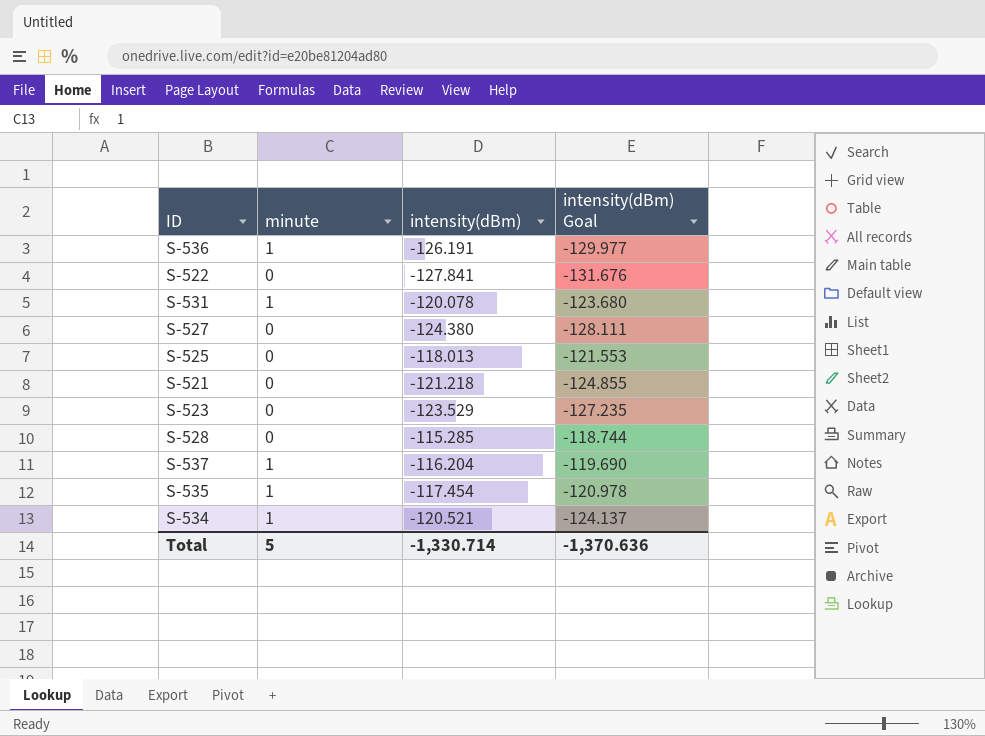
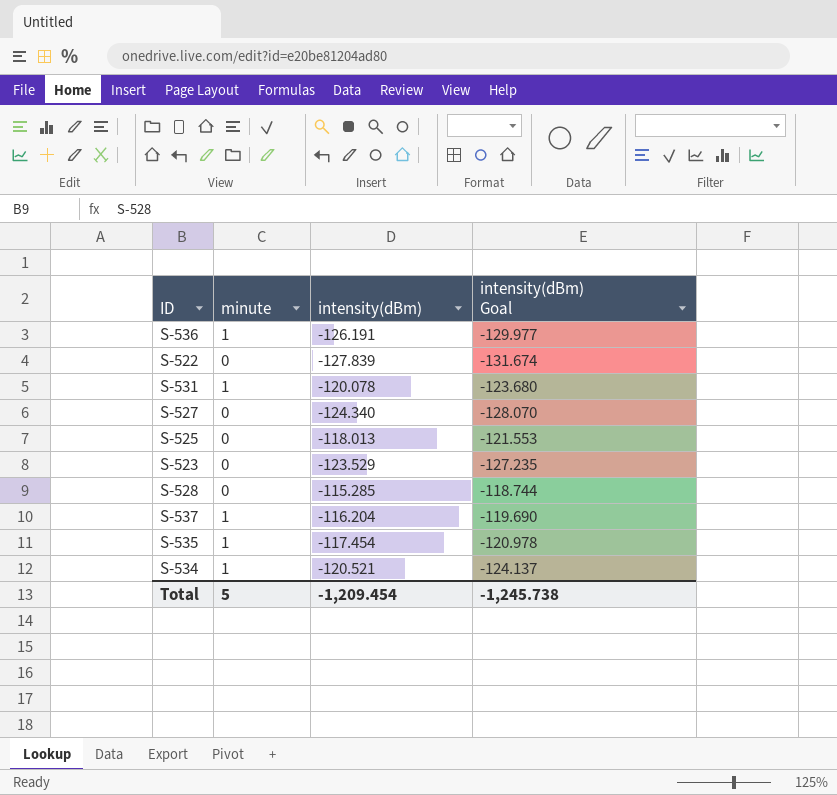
row S-521: 0 | -121.218 | -124.855 -> none
S-522 | intensity(dBm): -127.841 -> -127.839
S-522 | intensity(dBm) Goal: -131.676 -> -131.674
S-527 | intensity(dBm): -124.380 -> -124.340
S-527 | intensity(dBm) Goal: -128.111 -> -128.070
Total | intensity(dBm): -1,330.714 -> -1,209.454
Total | intensity(dBm) Goal: -1,370.636 -> -1,245.738

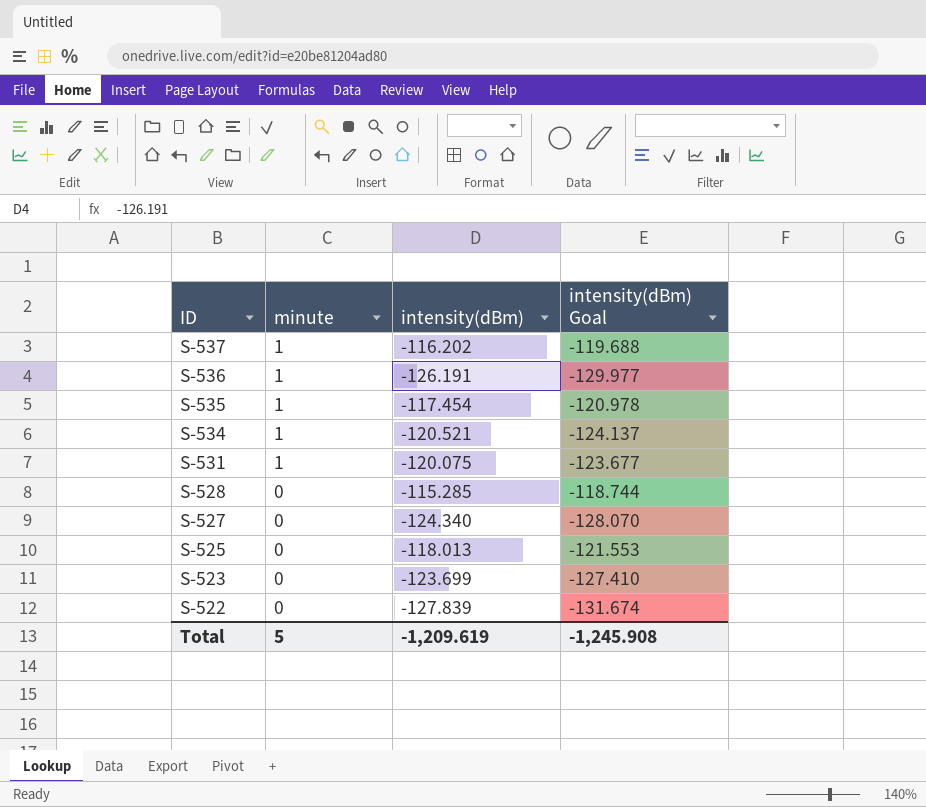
row order: none -> ID descending
S-537 | intensity(dBm): -116.204 -> -116.202
S-537 | intensity(dBm) Goal: -119.690 -> -119.688
S-531 | intensity(dBm): -120.078 -> -120.075
S-531 | intensity(dBm) Goal: -123.680 -> -123.677
S-523 | intensity(dBm): -123.529 -> -123.699
S-523 | intensity(dBm) Goal: -127.235 -> -127.410
Total | intensity(dBm): -1,209.454 -> -1,209.619
Total | intensity(dBm) Goal: -1,245.738 -> -1,245.908

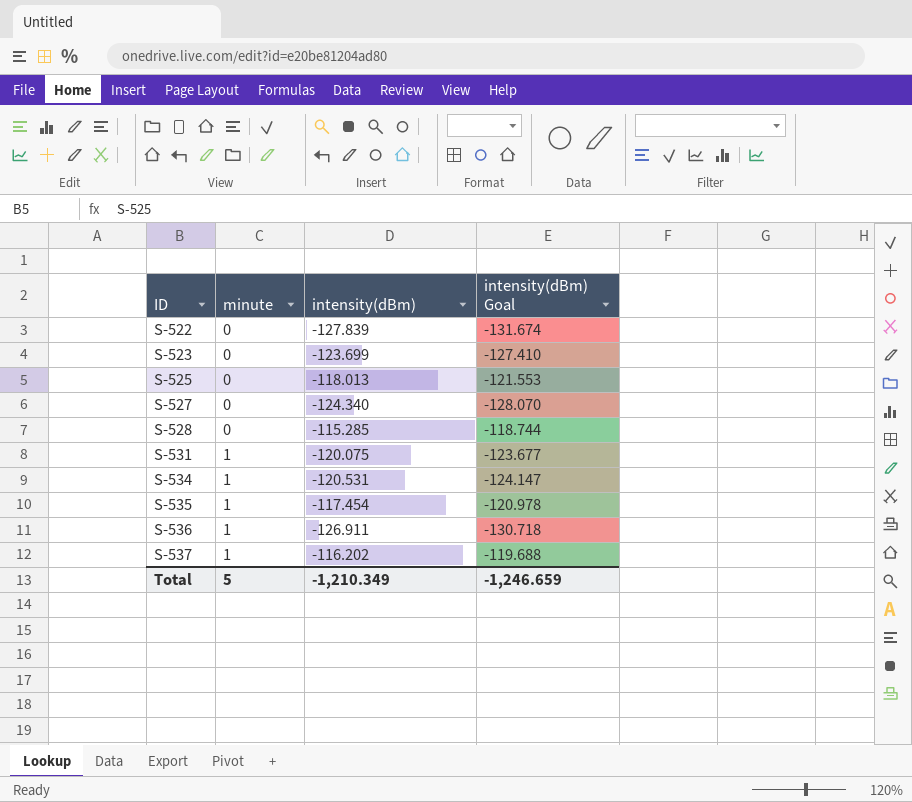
row order: ID descending -> ID ascending
S-534 | intensity(dBm): -120.521 -> -120.531
S-534 | intensity(dBm) Goal: -124.137 -> -124.147
S-536 | intensity(dBm): -126.191 -> -126.911
S-536 | intensity(dBm) Goal: -129.977 -> -130.718
Total | intensity(dBm): -1,209.619 -> -1,210.349
Total | intensity(dBm) Goal: -1,245.908 -> -1,246.659

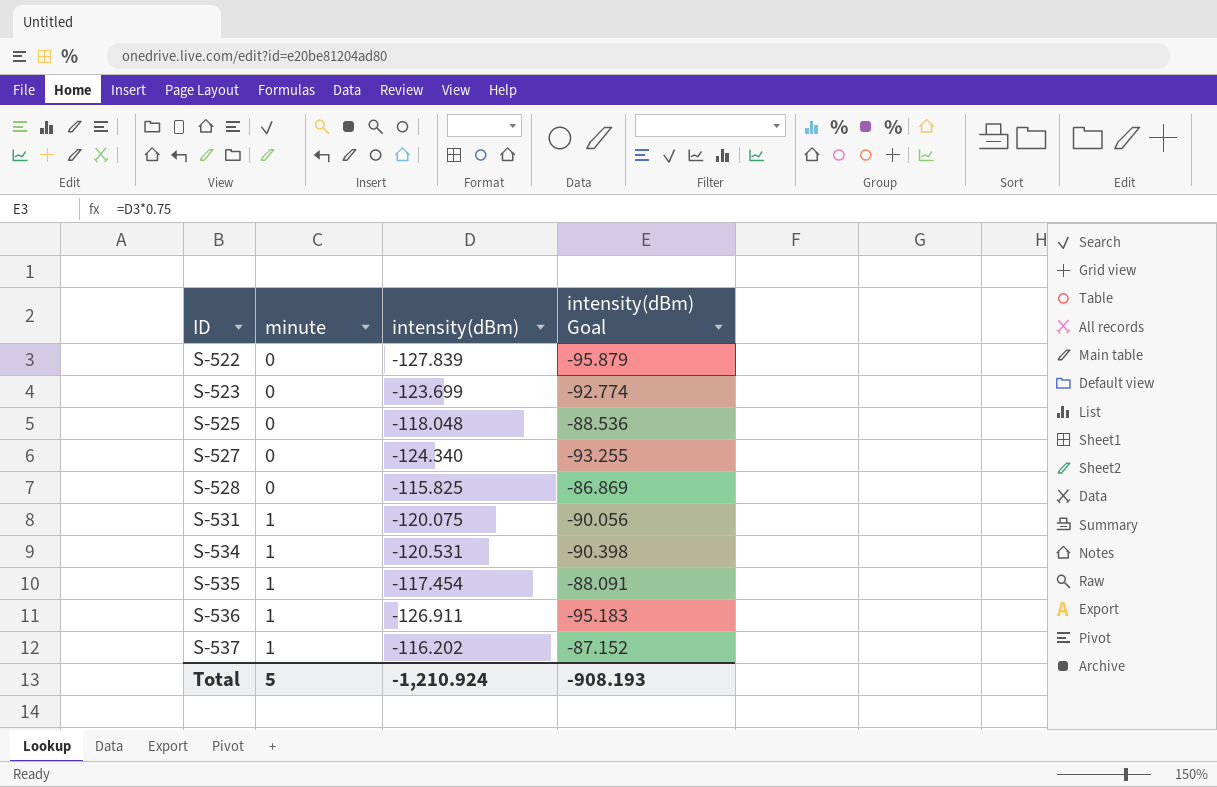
column intensity(dBm) Goal | formula: [intensity(dBm)] * 1.03 -> [intensity(dBm)] * 0.75
S-525 | intensity(dBm): -118.013 -> -118.048
S-528 | intensity(dBm): -115.285 -> -115.825
Total | intensity(dBm): -1,210.349 -> -1,210.924
Total | intensity(dBm) Goal: -1,246.659 -> -908.193

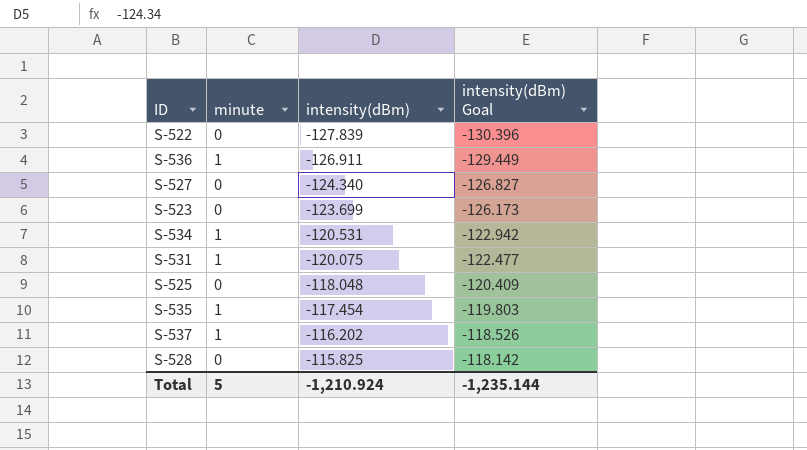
row order: ID ascending -> intensity(dBm) ascending
column intensity(dBm) Goal | formula: [intensity(dBm)] * 0.75 -> [intensity(dBm)] * 1.02
Total | intensity(dBm) Goal: -908.193 -> -1,235.144

